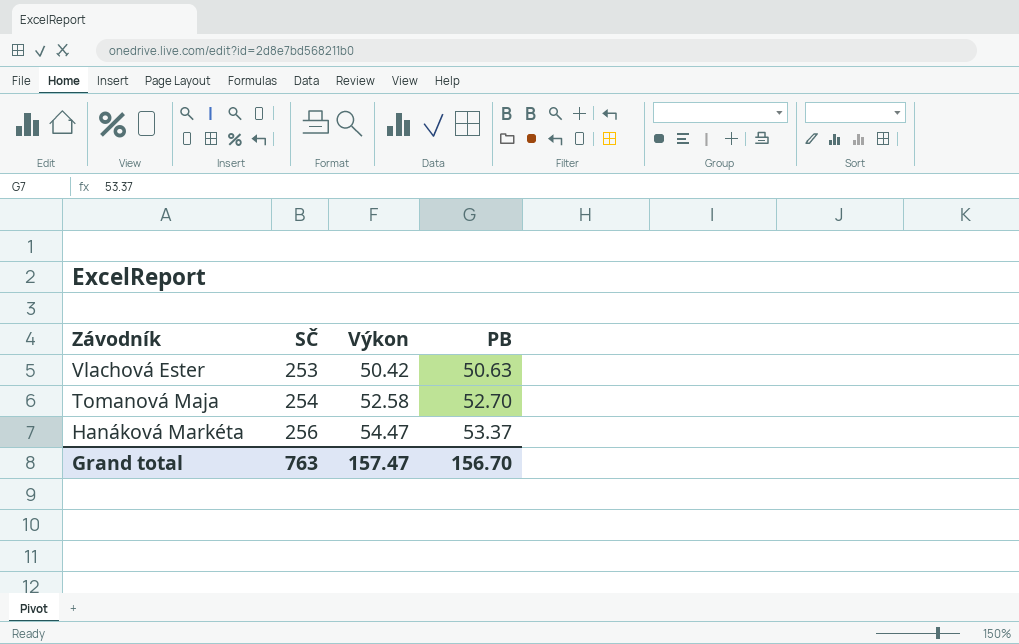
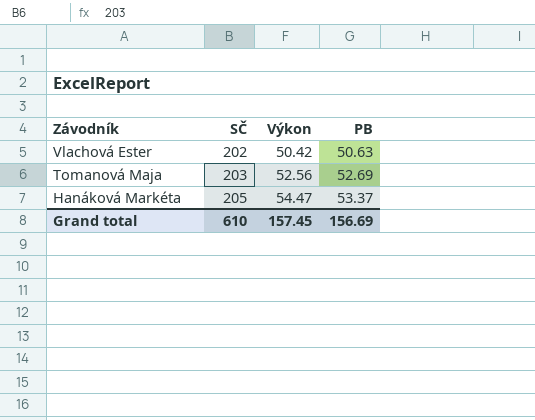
Vlachová Ester | SČ: 253 -> 202
Tomanová Maja | SČ: 254 -> 203
Tomanová Maja | Výkon: 52.58 -> 52.56
Tomanová Maja | PB: 52.70 -> 52.69
Hanáková Markéta | SČ: 256 -> 205
Grand total | SČ: 763 -> 610
Grand total | Výkon: 157.47 -> 157.45
Grand total | PB: 156.70 -> 156.69

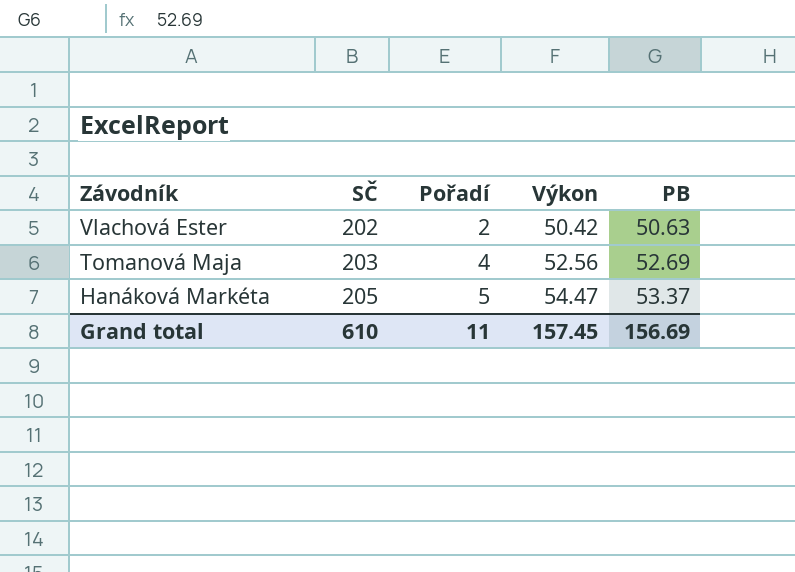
column Pořadí | position: none -> 3

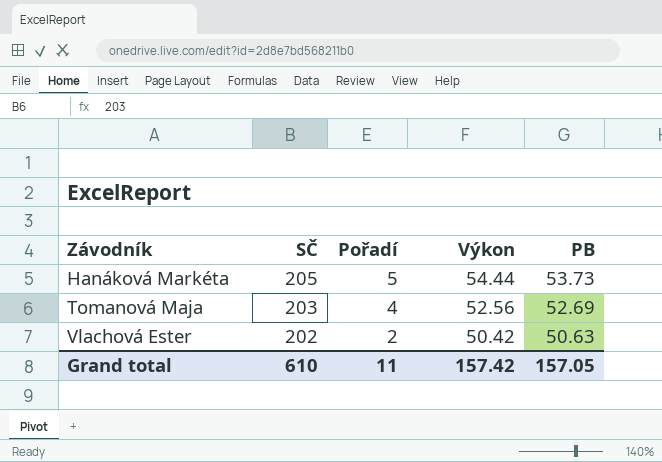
row order: Závodník descending -> Závodník ascending
Hanáková Markéta | Výkon: 54.47 -> 54.44
Hanáková Markéta | PB: 53.37 -> 53.73
Grand total | Výkon: 157.45 -> 157.42
Grand total | PB: 156.69 -> 157.05

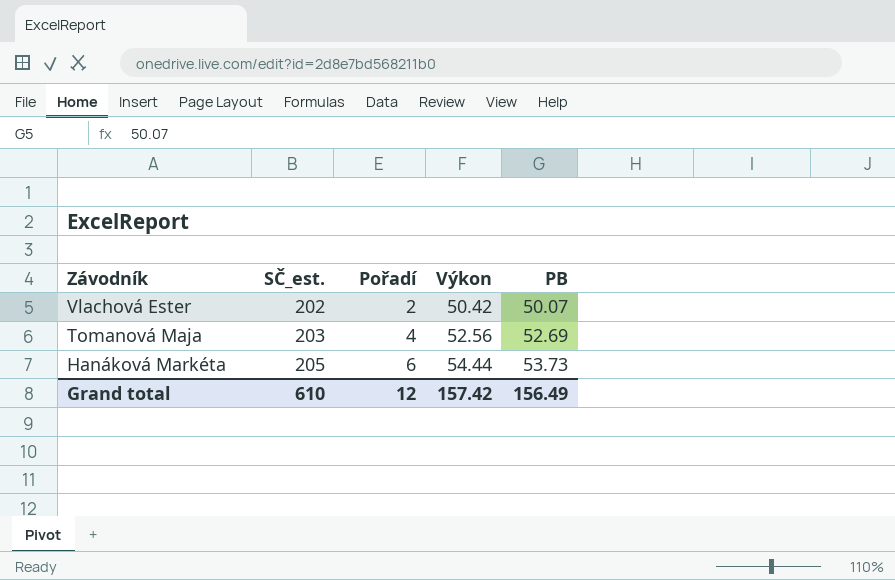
row order: Závodník ascending -> Závodník descending
column name: SČ -> SČ_est.
Vlachová Ester | PB: 50.63 -> 50.07
Hanáková Markéta | Pořadí: 5 -> 6
Grand total | Pořadí: 11 -> 12
Grand total | PB: 157.05 -> 156.49

